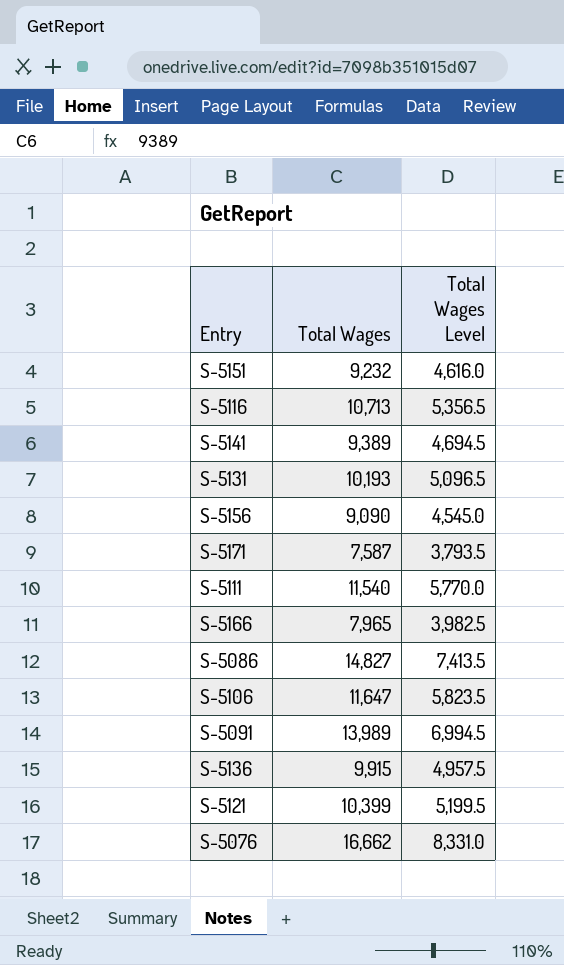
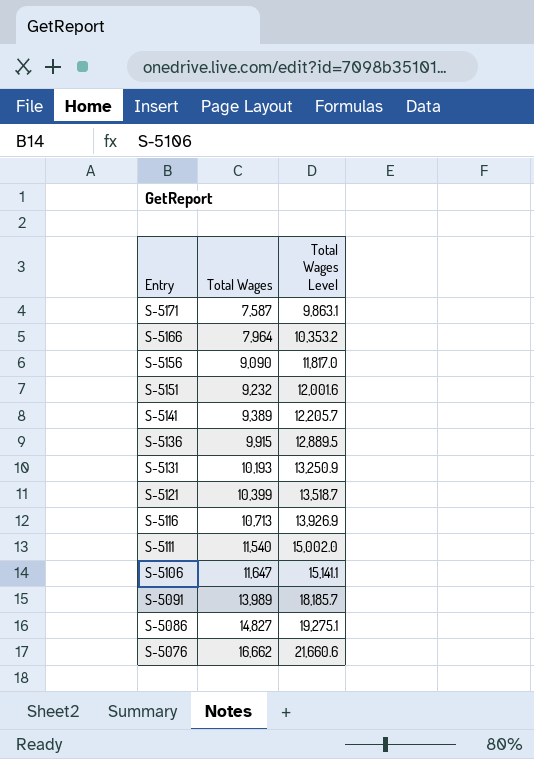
row order: none -> Entry descending
column Total Wages Level | formula: [Total Wages] * 0.5 -> [Total Wages] * 1.3
S-5166 | Total Wages: 7,965 -> 7,964

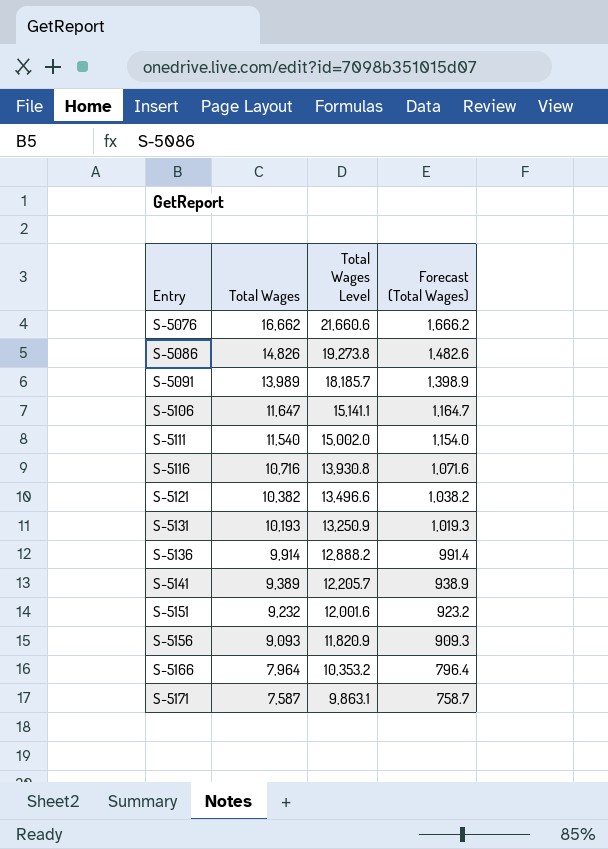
row order: Entry descending -> Entry ascending
column Forecast (Total Wages) | formula: none -> [Total Wages] * 0.1
S-5086 | Total Wages: 14,827 -> 14,826
S-5086 | Total Wages Level: 19,275.1 -> 19,273.8
S-5116 | Total Wages: 10,713 -> 10,716
S-5116 | Total Wages Level: 13,926.9 -> 13,930.8
S-5121 | Total Wages: 10,399 -> 10,382
S-5121 | Total Wages Level: 13,518.7 -> 13,496.6
S-5136 | Total Wages: 9,915 -> 9,914
S-5136 | Total Wages Level: 12,889.5 -> 12,888.2
S-5156 | Total Wages: 9,090 -> 9,093
S-5156 | Total Wages Level: 11,817.0 -> 11,820.9

